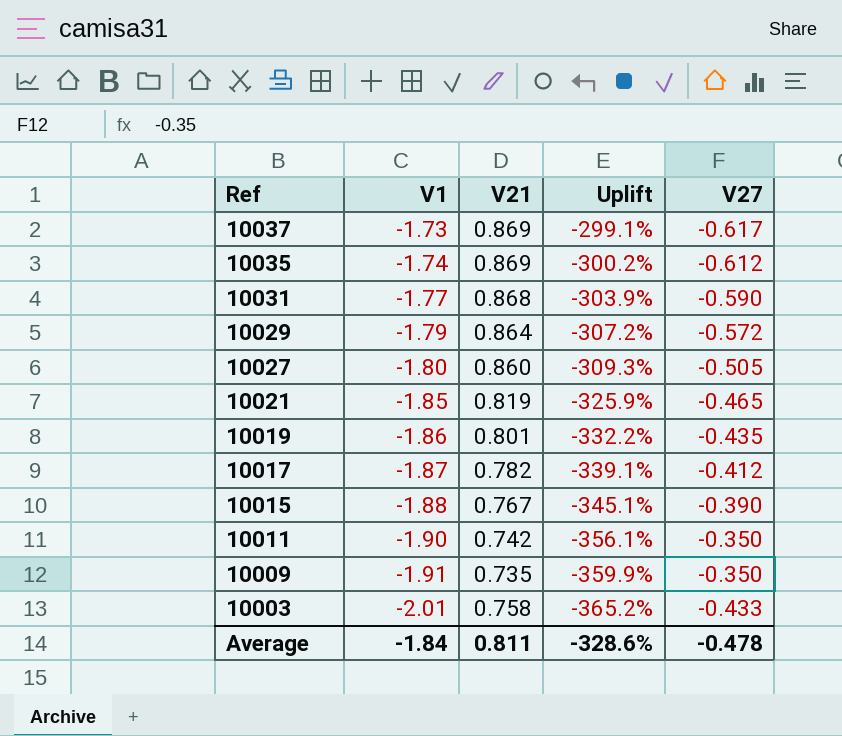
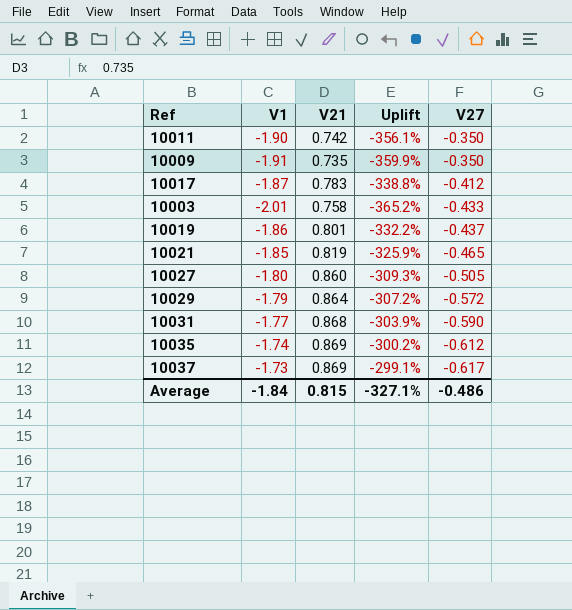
row order: Ref descending -> V27 descending
row 10015: -1.88 | 0.767 | -345.1% | -0.390 -> none
10017 | V21: 0.782 -> 0.783
10017 | Uplift: -339.1% -> -338.8%
10019 | V27: -0.435 -> -0.437
Average | V21: 0.811 -> 0.815
Average | Uplift: -328.6% -> -327.1%
Average | V27: -0.478 -> -0.486

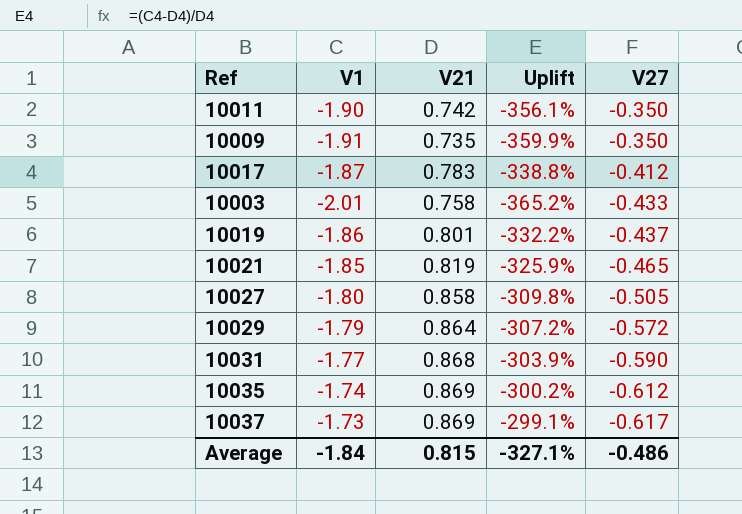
10027 | V21: 0.860 -> 0.858
10027 | Uplift: -309.3% -> -309.8%

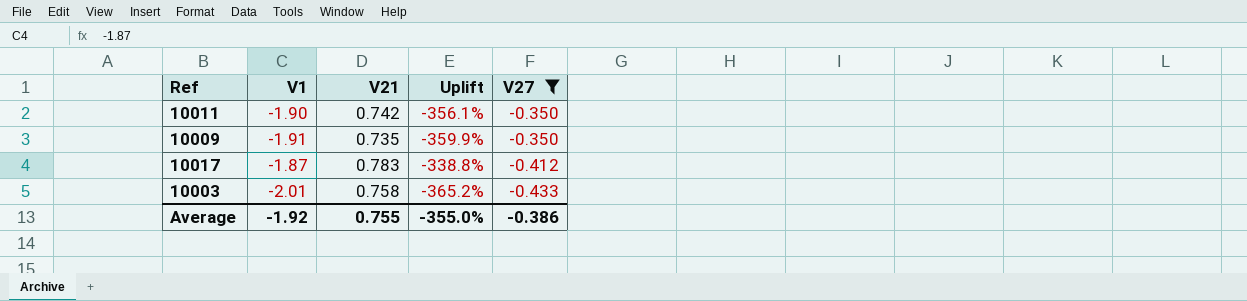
filter: none -> V27 >= -0.433
Average | V1: -1.84 -> -1.92
Average | V21: 0.815 -> 0.755
Average | Uplift: -327.1% -> -355.0%
Average | V27: -0.486 -> -0.386

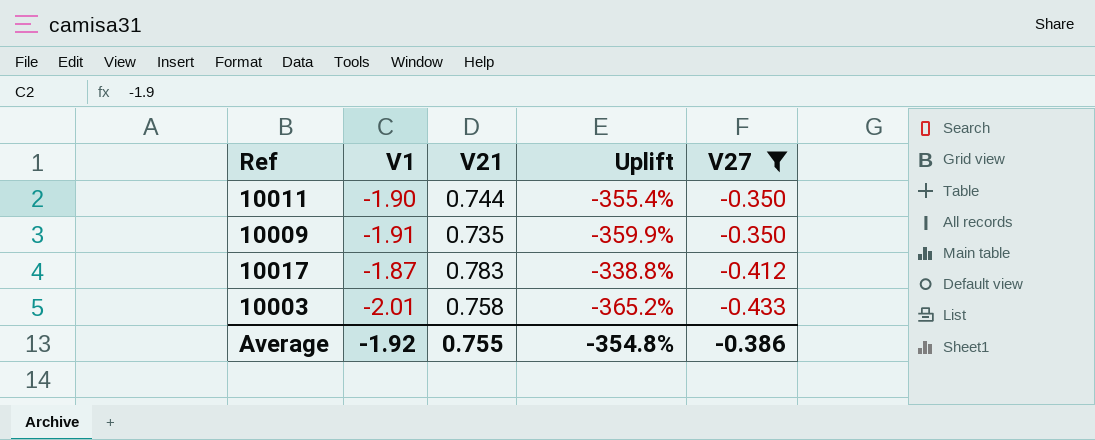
10011 | V21: 0.742 -> 0.744
10011 | Uplift: -356.1% -> -355.4%
Average | Uplift: -355.0% -> -354.8%

